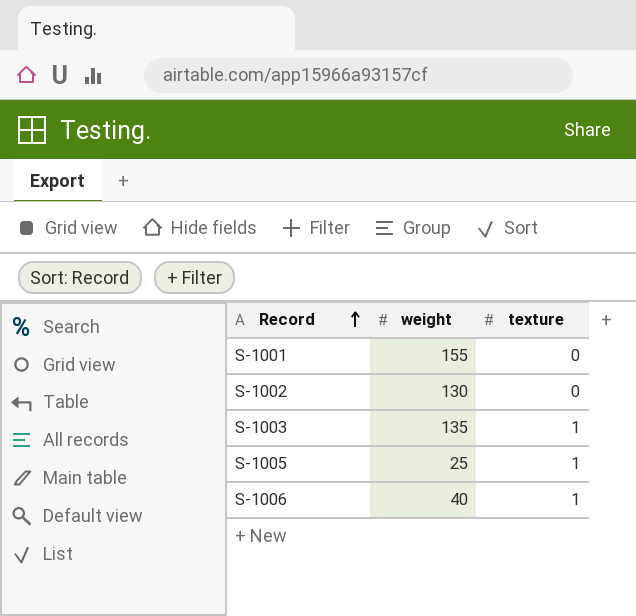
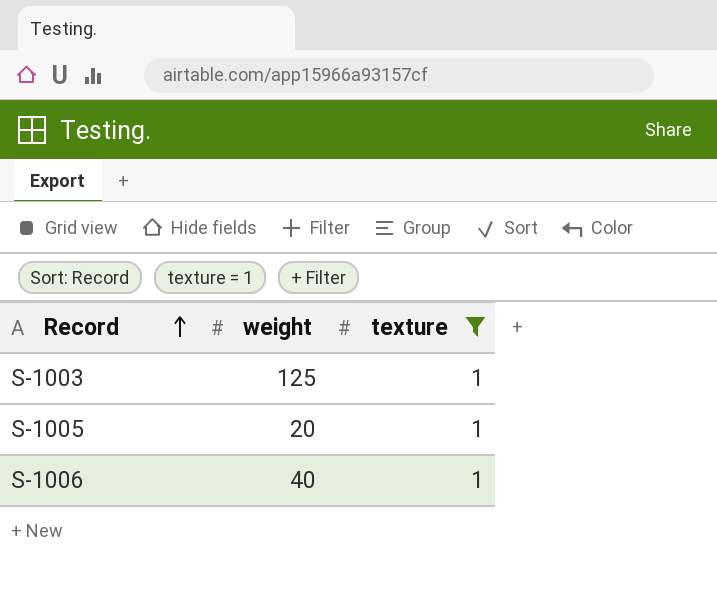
filter: none -> texture = 1
S-1003 | weight: 135 -> 125
S-1005 | weight: 25 -> 20

